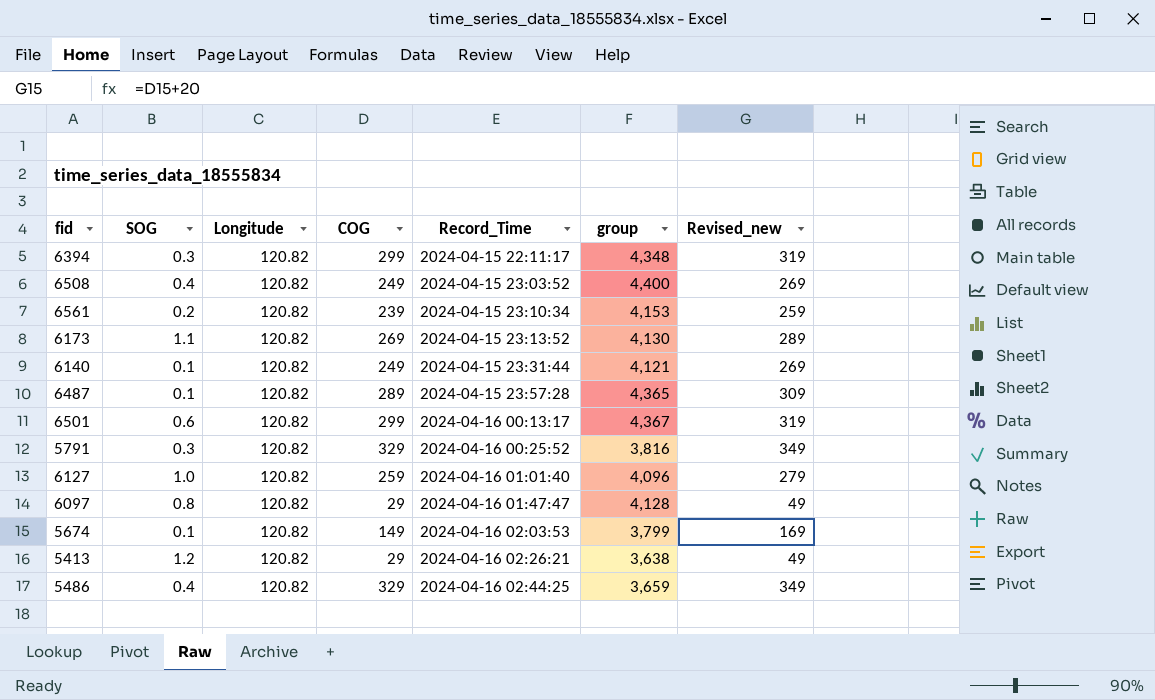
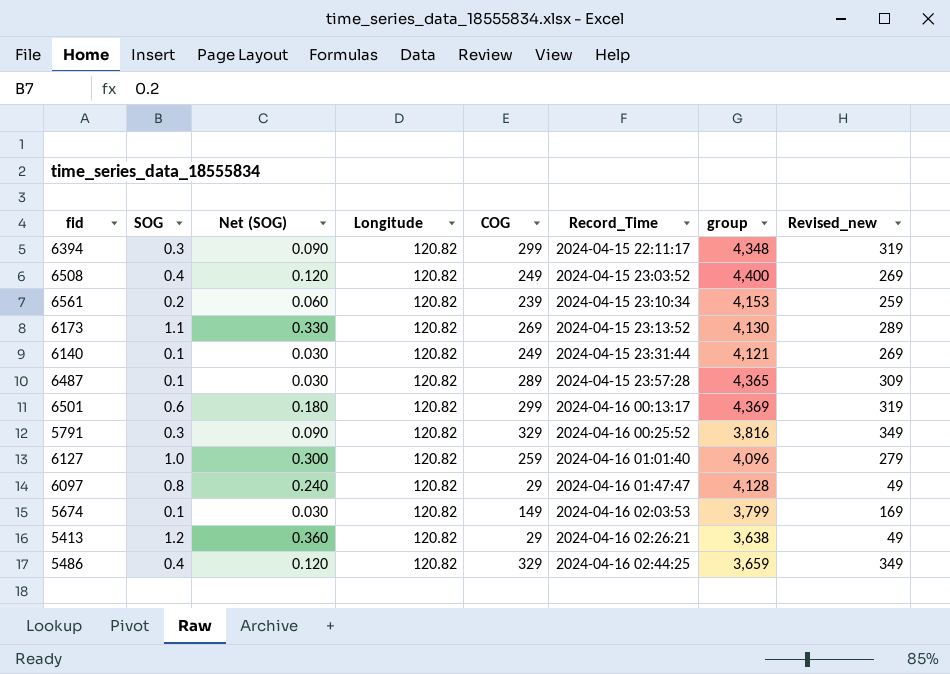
column Net (SOG) | formula: none -> [SOG] * 0.3
6501 | group: 4,367 -> 4,369

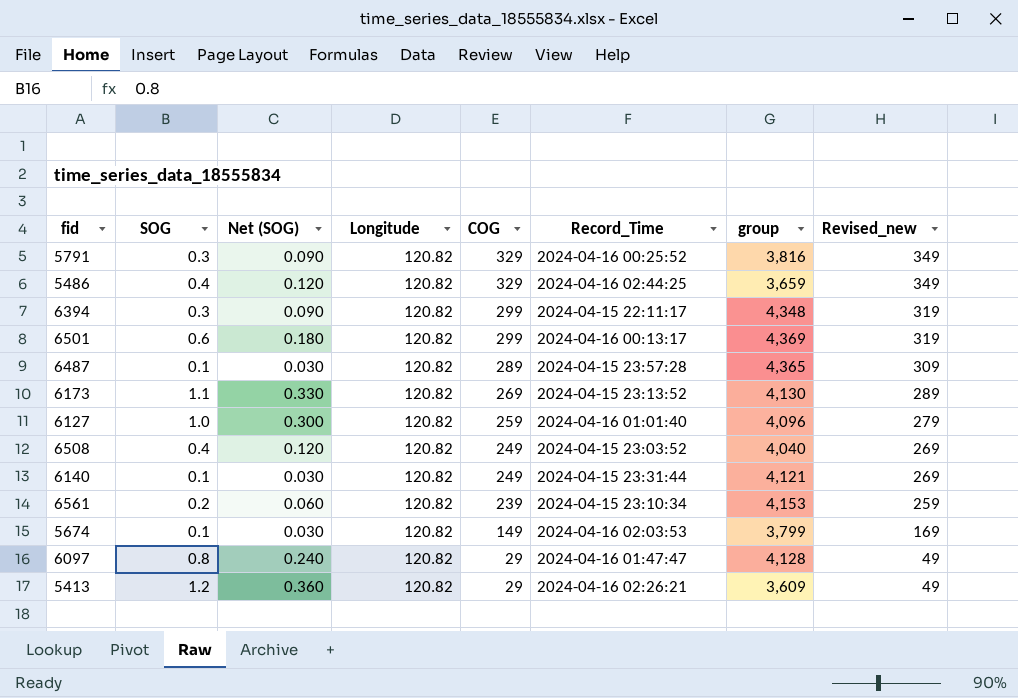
row order: Record_Time ascending -> COG descending
6508 | group: 4,400 -> 4,040
5413 | group: 3,638 -> 3,609

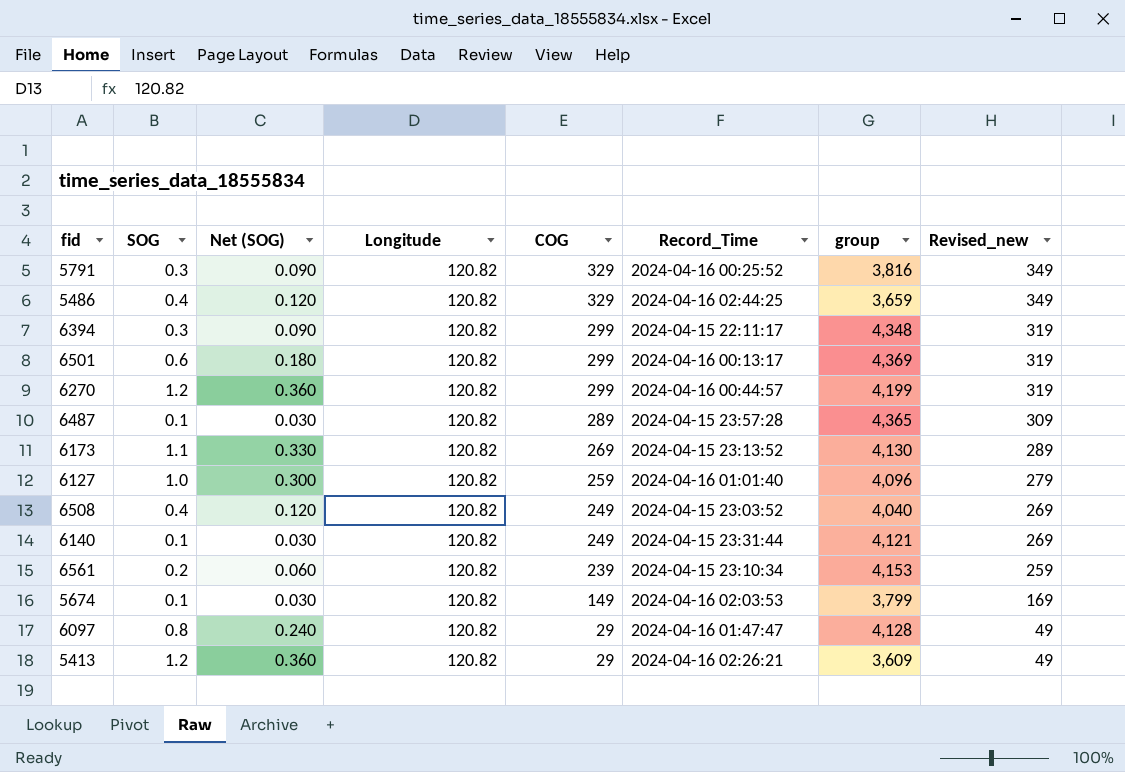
row 6270: none -> 1.2 | 0.360 | 120.82 | 299 | 2024-04-16 00:44:57 | 4,199 | 319

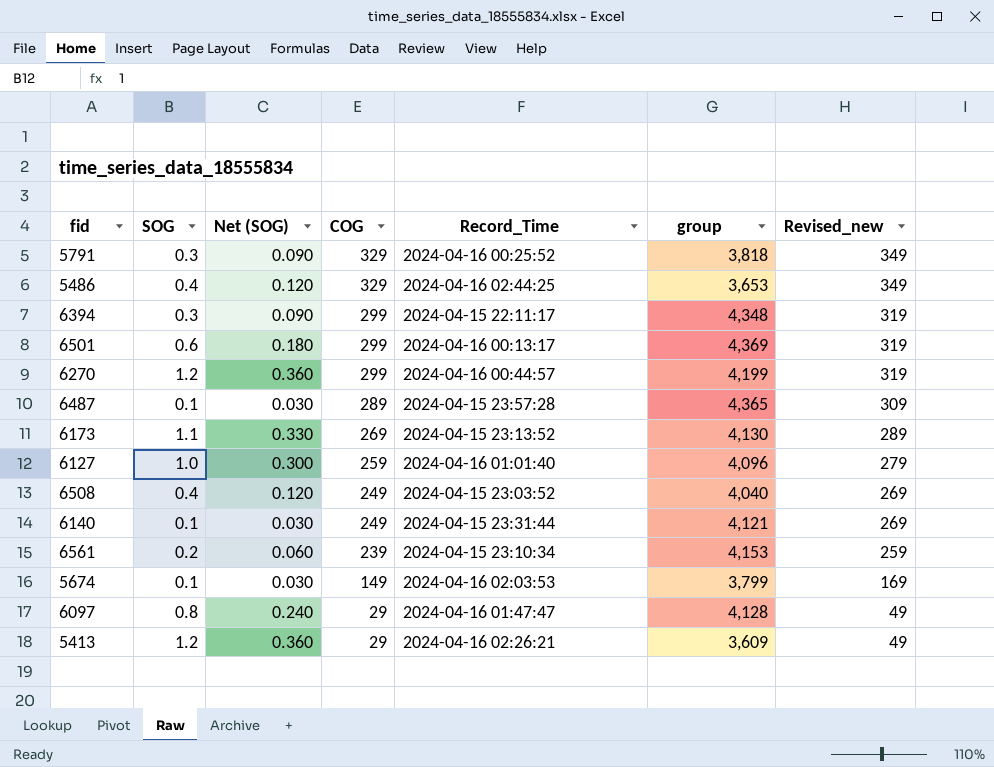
column Longitude | position: 4 -> none
5791 | group: 3,816 -> 3,818
5486 | group: 3,659 -> 3,653

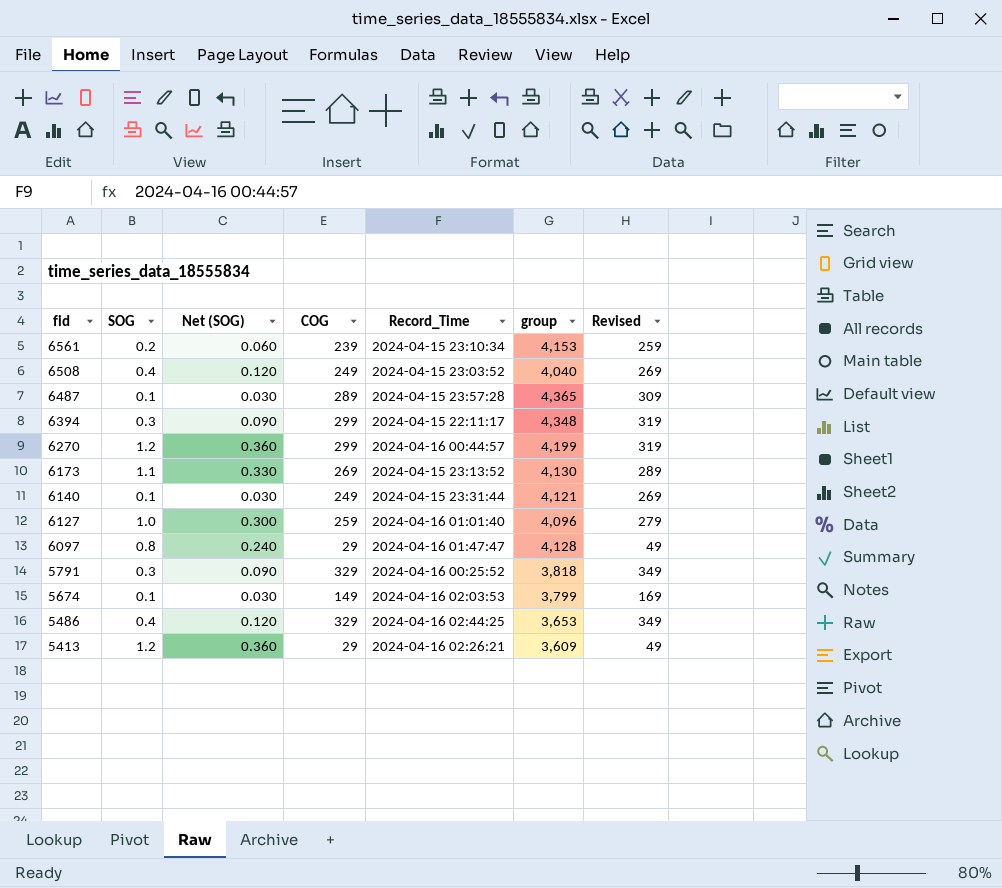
row order: COG descending -> fid descending
column name: Revised_new -> Revised
row 6501: 0.6 | 0.180 | 299 | 2024-04-16 00:13:17 | 4,369 | 319 -> none

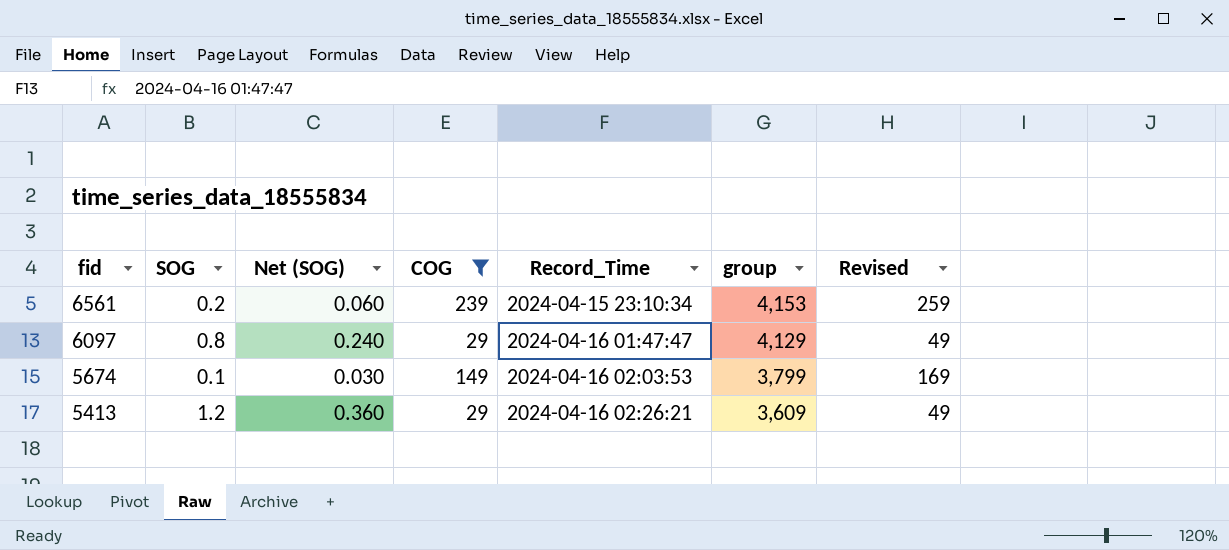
filter: none -> COG <= 239
6097 | group: 4,128 -> 4,129

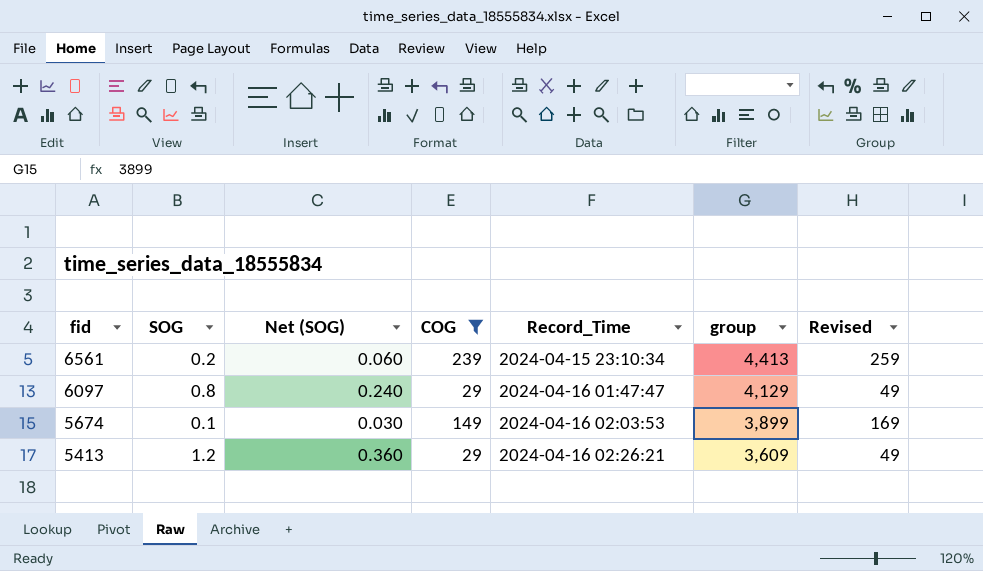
6561 | group: 4,153 -> 4,413
5674 | group: 3,799 -> 3,899

